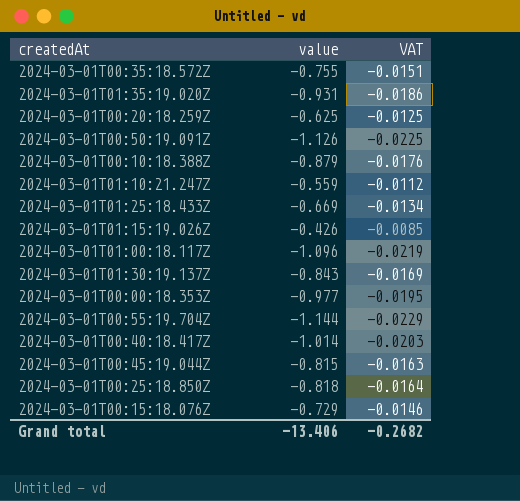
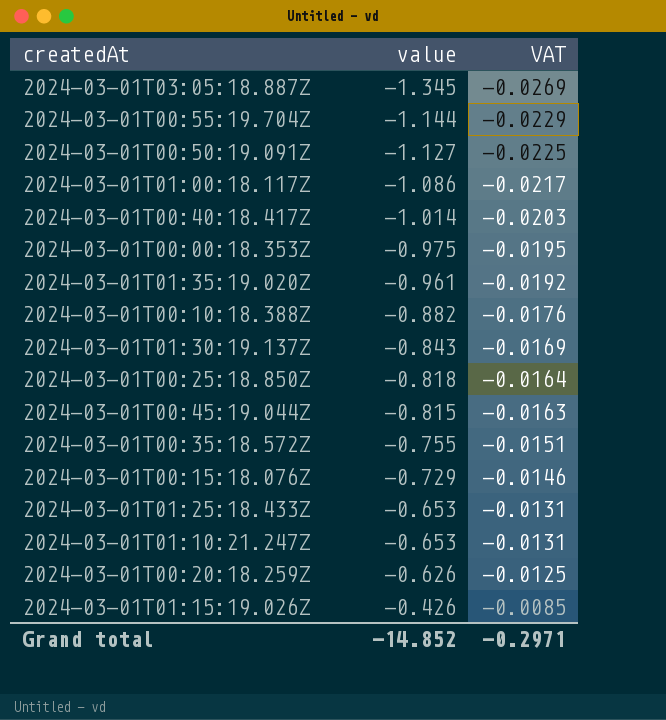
row order: none -> value ascending
row 2024-03-01T03:05:18.887Z: none -> -1.345 | -0.0269
2024-03-01T00:50:19.091Z | value: -1.126 -> -1.127
2024-03-01T01:00:18.117Z | value: -1.096 -> -1.086
2024-03-01T01:00:18.117Z | VAT: -0.0219 -> -0.0217
2024-03-01T00:00:18.353Z | value: -0.977 -> -0.975
2024-03-01T01:35:19.020Z | value: -0.931 -> -0.961
2024-03-01T01:35:19.020Z | VAT: -0.0186 -> -0.0192
2024-03-01T00:10:18.388Z | value: -0.879 -> -0.882
2024-03-01T01:25:18.433Z | value: -0.669 -> -0.653
2024-03-01T01:25:18.433Z | VAT: -0.0134 -> -0.0131
2024-03-01T01:10:21.247Z | value: -0.559 -> -0.653
2024-03-01T01:10:21.247Z | VAT: -0.0112 -> -0.0131
2024-03-01T00:20:18.259Z | value: -0.625 -> -0.626
Grand total | value: -13.406 -> -14.852
Grand total | VAT: -0.2682 -> -0.2971

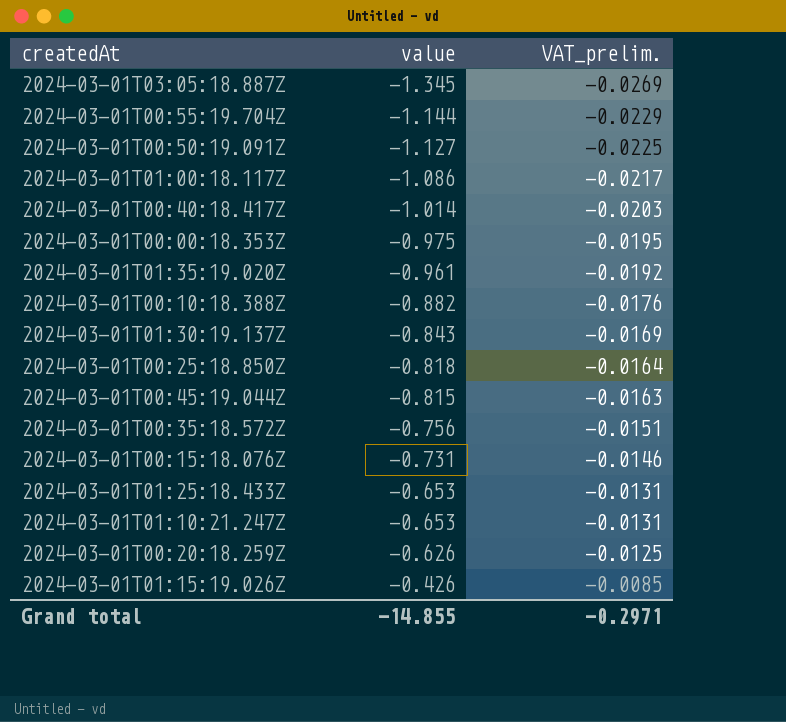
column name: VAT -> VAT_prelim.
2024-03-01T00:35:18.572Z | value: -0.755 -> -0.756
2024-03-01T00:15:18.076Z | value: -0.729 -> -0.731
Grand total | value: -14.852 -> -14.855

